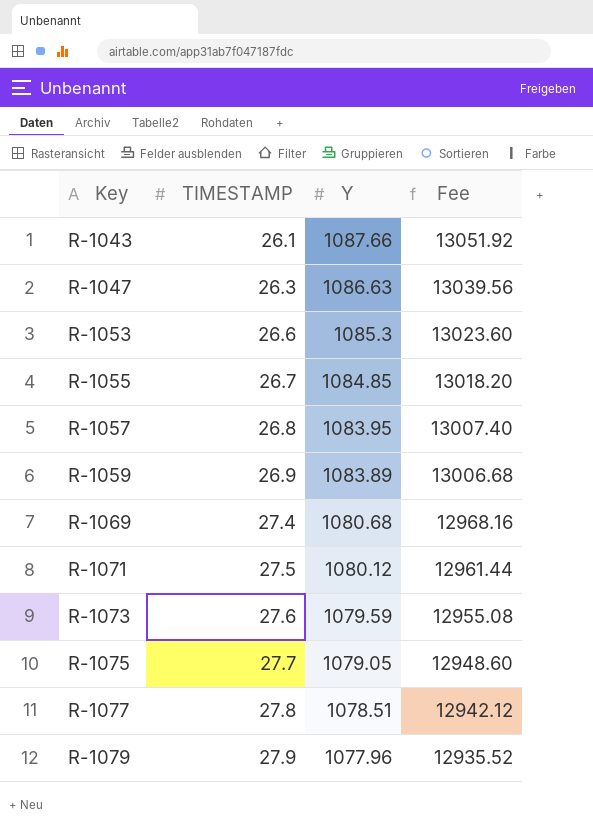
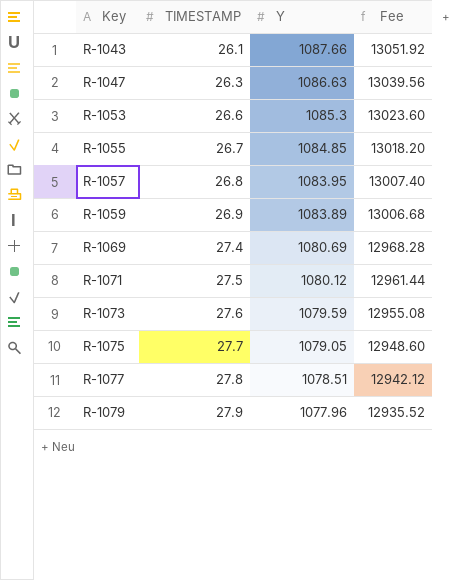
R-1069 | Y: 1080.68 -> 1080.69
R-1069 | Fee: 12968.16 -> 12968.28

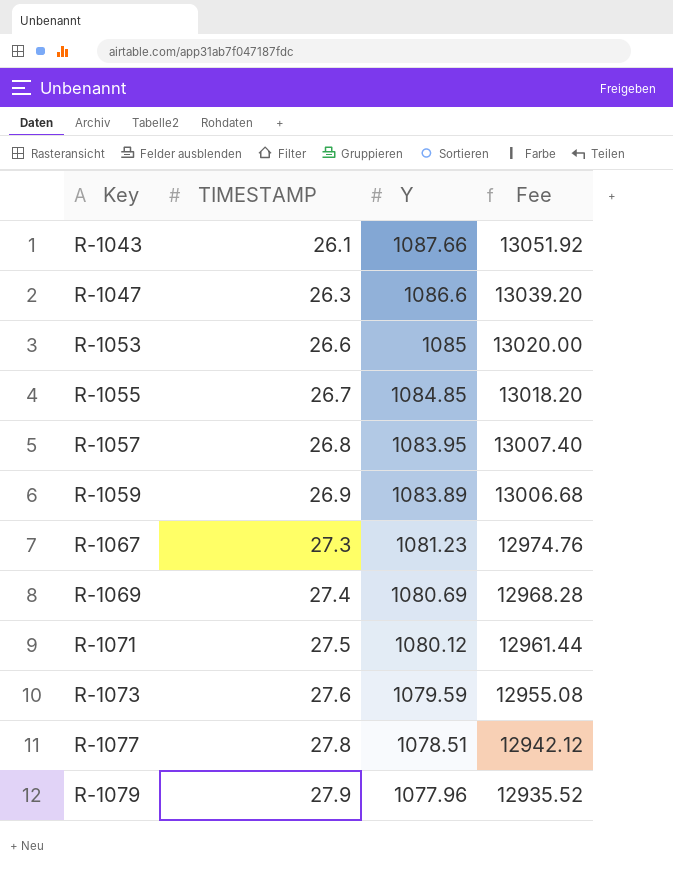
row R-1075: 27.7 | 1079.05 | 12948.60 -> none
R-1047 | Y: 1086.63 -> 1086.6
R-1047 | Fee: 13039.56 -> 13039.20
R-1053 | Y: 1085.3 -> 1085
R-1053 | Fee: 13023.60 -> 13020.00
row R-1067: none -> 27.3 | 1081.23 | 12974.76

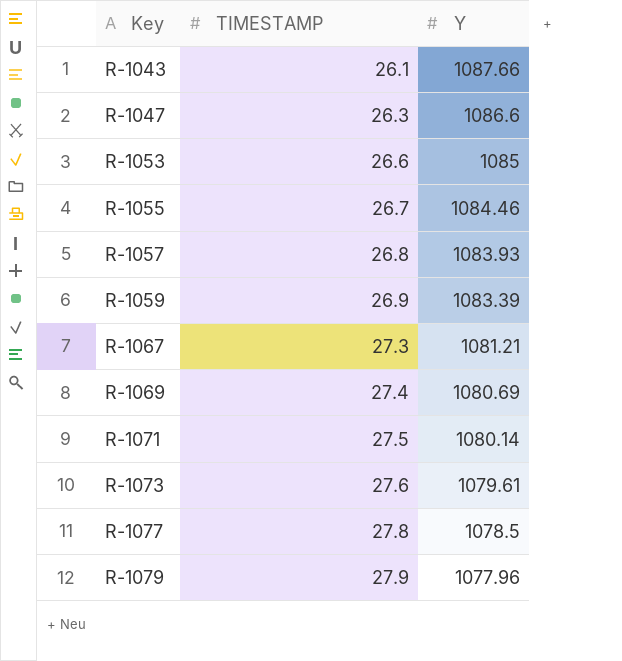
column Fee | formula: [Y] * 12 -> none
R-1055 | Y: 1084.85 -> 1084.46
R-1057 | Y: 1083.95 -> 1083.93
R-1059 | Y: 1083.89 -> 1083.39
R-1067 | Y: 1081.23 -> 1081.21
R-1071 | Y: 1080.12 -> 1080.14
R-1073 | Y: 1079.59 -> 1079.61
R-1077 | Y: 1078.51 -> 1078.5

